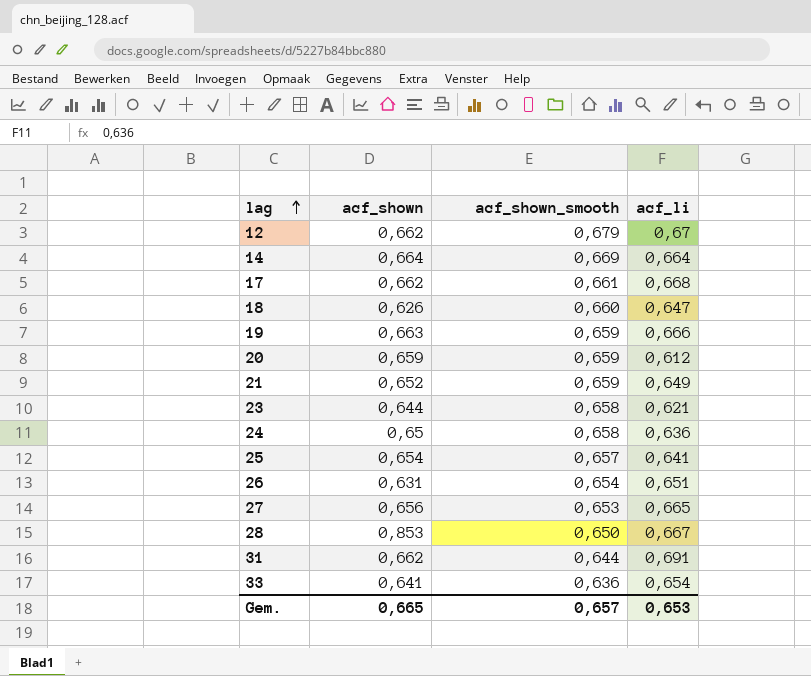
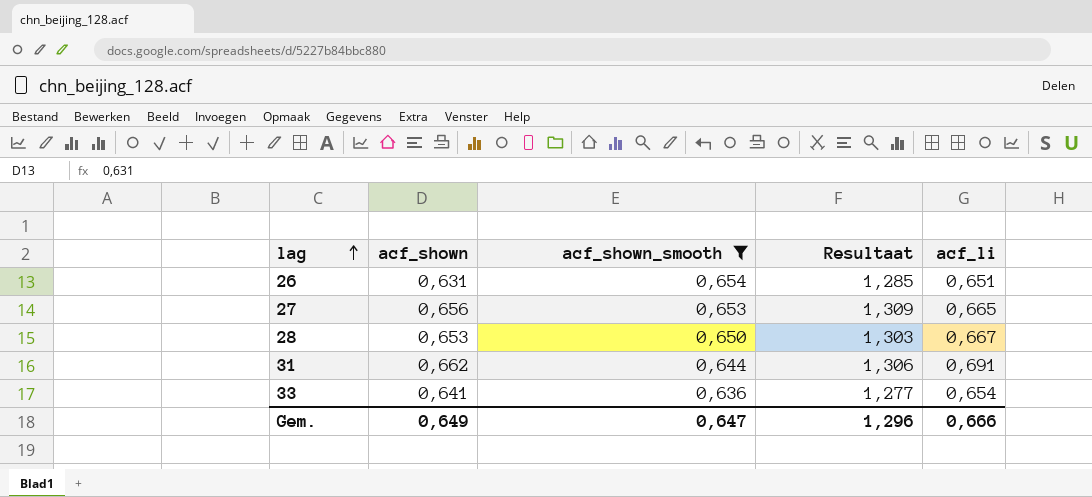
filter: none -> acf_shown_smooth <= 0,654
column Resultaat | formula: none -> [acf_shown] + [acf_shown_smooth]
28 | acf_shown: 0,853 -> 0,653
Gem. | acf_shown: 0,665 -> 0,649
Gem. | acf_shown_smooth: 0,657 -> 0,647
Gem. | acf_li: 0,653 -> 0,666

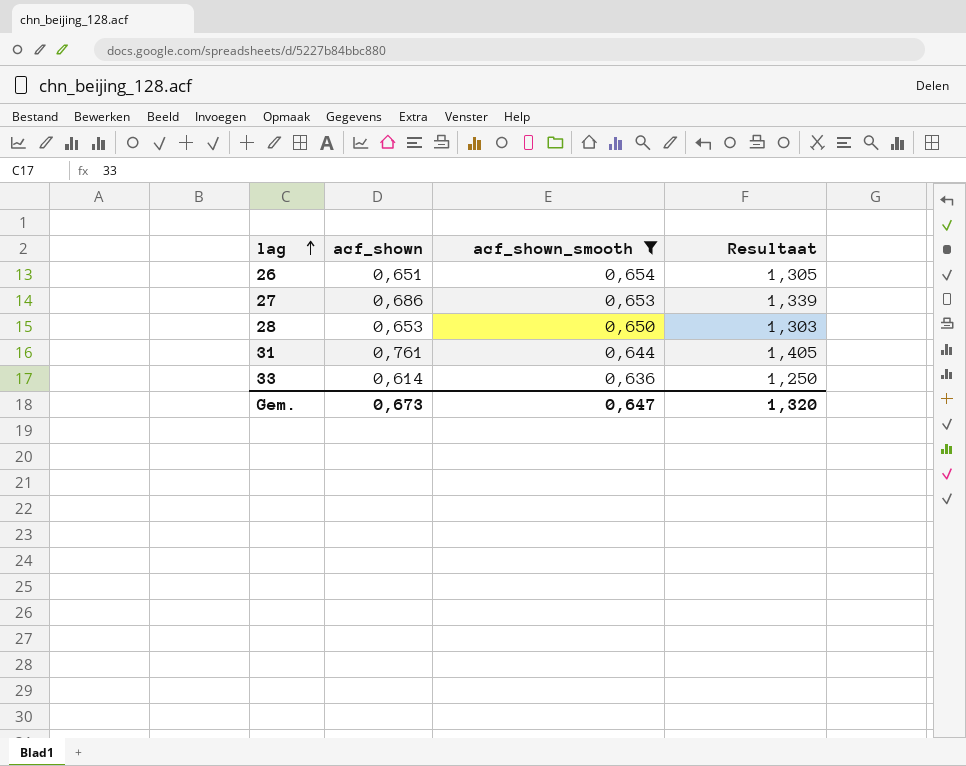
column acf_li | position: 5 -> none
26 | acf_shown: 0,631 -> 0,651
26 | Resultaat: 1,285 -> 1,305
27 | acf_shown: 0,656 -> 0,686
27 | Resultaat: 1,309 -> 1,339
31 | acf_shown: 0,662 -> 0,761
31 | Resultaat: 1,306 -> 1,405
33 | acf_shown: 0,641 -> 0,614
33 | Resultaat: 1,277 -> 1,250
Gem. | acf_shown: 0,649 -> 0,673
Gem. | Resultaat: 1,296 -> 1,320

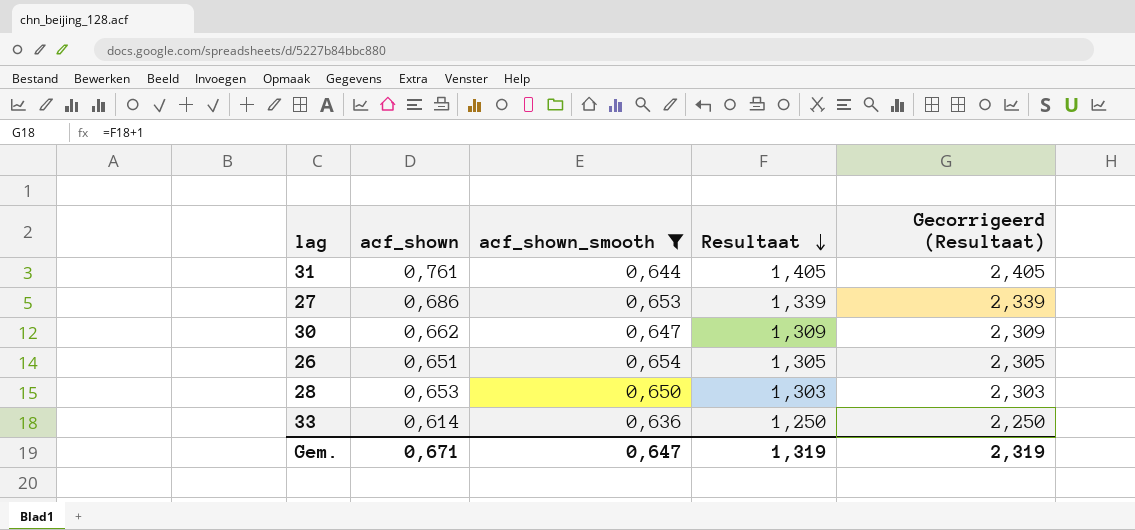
row order: lag ascending -> Resultaat descending
column Gecorrigeerd (Resultaat) | formula: none -> [Resultaat] + 1
row 30: none -> 0,662 | 0,647 | 1,309 | 2,309
Gem. | acf_shown: 0,673 -> 0,671
Gem. | Resultaat: 1,320 -> 1,319

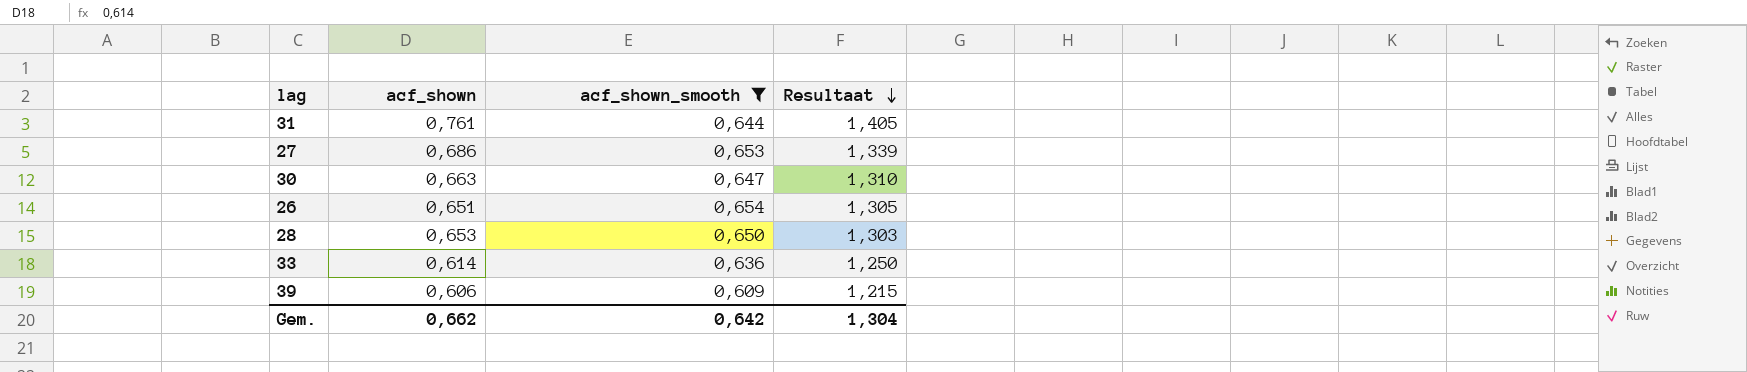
column Gecorrigeerd (Resultaat) | formula: [Resultaat] + 1 -> none
30 | acf_shown: 0,662 -> 0,663
30 | Resultaat: 1,309 -> 1,310
row 39: none -> 0,606 | 0,609 | 1,215
Gem. | acf_shown: 0,671 -> 0,662
Gem. | acf_shown_smooth: 0,647 -> 0,642
Gem. | Resultaat: 1,319 -> 1,304

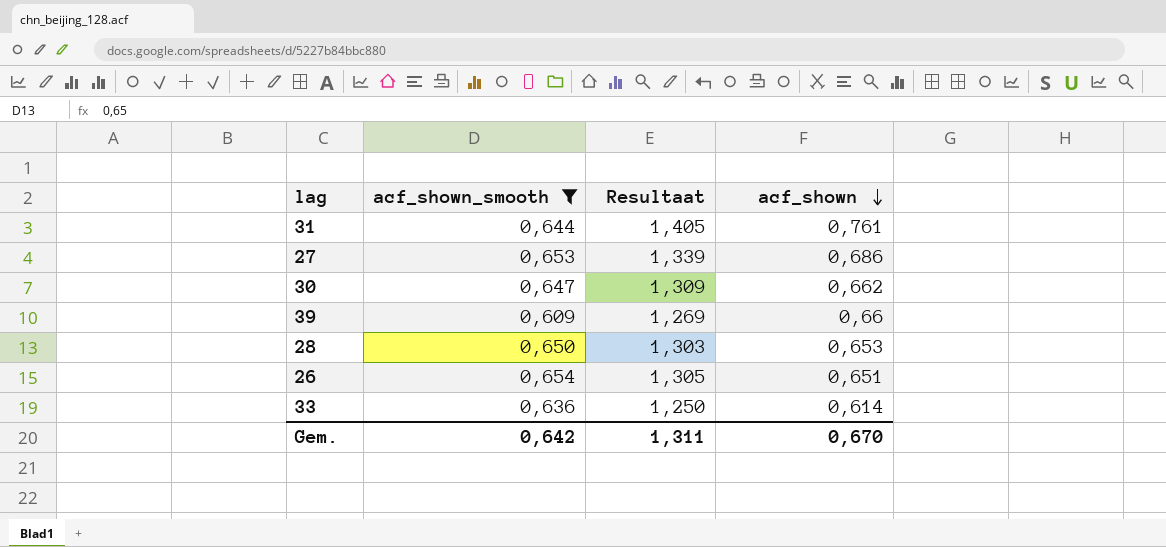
row order: Resultaat descending -> acf_shown descending
column acf_shown | position: 2 -> 4
30 | Resultaat: 1,310 -> 1,309
30 | acf_shown: 0,663 -> 0,662
39 | Resultaat: 1,215 -> 1,269
39 | acf_shown: 0,606 -> 0,66
Gem. | Resultaat: 1,304 -> 1,311
Gem. | acf_shown: 0,662 -> 0,670

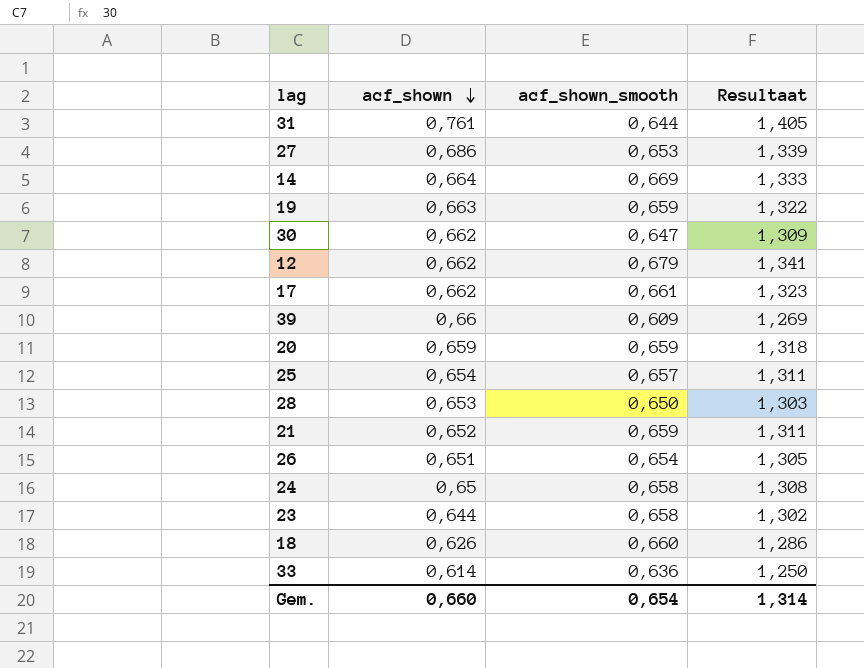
filter: acf_shown_smooth <= 0,654 -> none
column acf_shown | position: 4 -> 2
Gem. | acf_shown: 0,670 -> 0,660
Gem. | acf_shown_smooth: 0,642 -> 0,654
Gem. | Resultaat: 1,311 -> 1,314

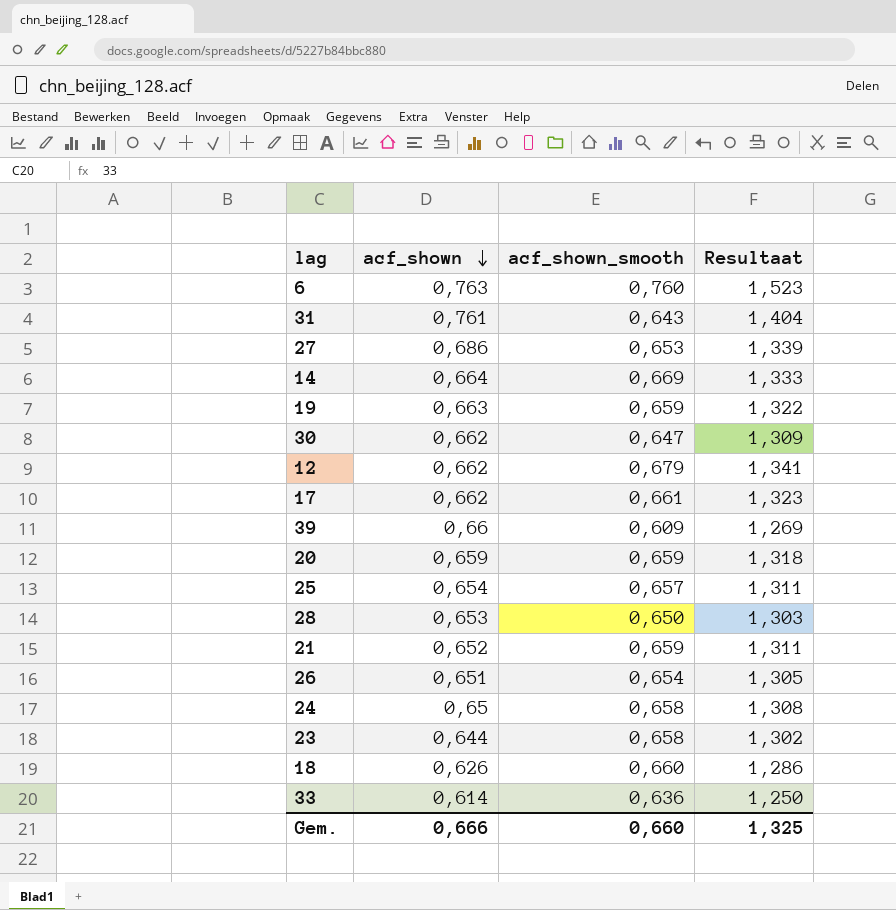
row 6: none -> 0,763 | 0,760 | 1,523
31 | acf_shown_smooth: 0,644 -> 0,643
31 | Resultaat: 1,405 -> 1,404
Gem. | acf_shown: 0,660 -> 0,666
Gem. | acf_shown_smooth: 0,654 -> 0,660
Gem. | Resultaat: 1,314 -> 1,325

